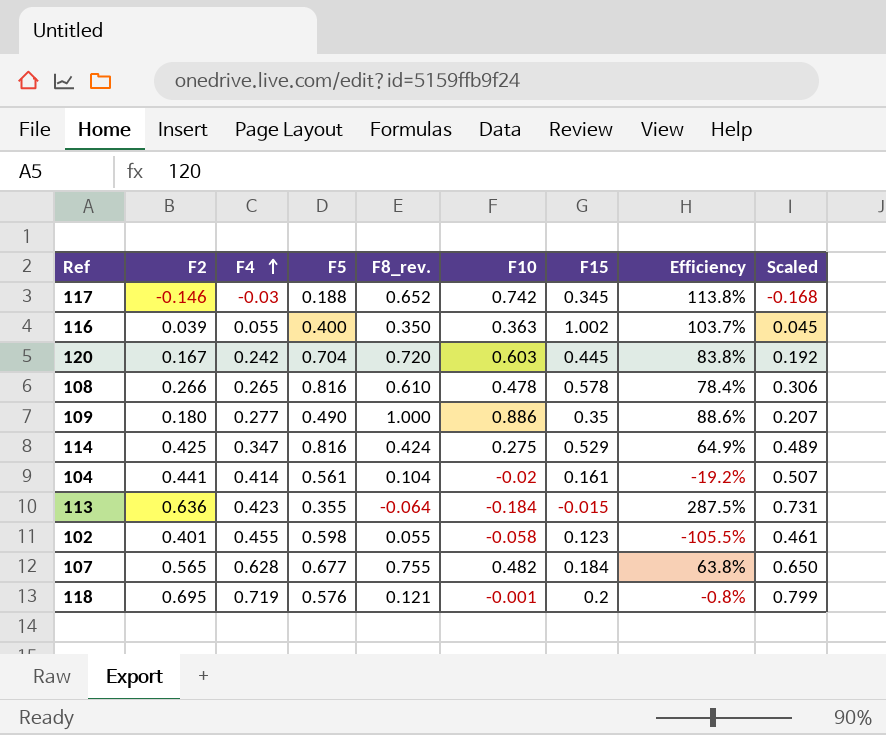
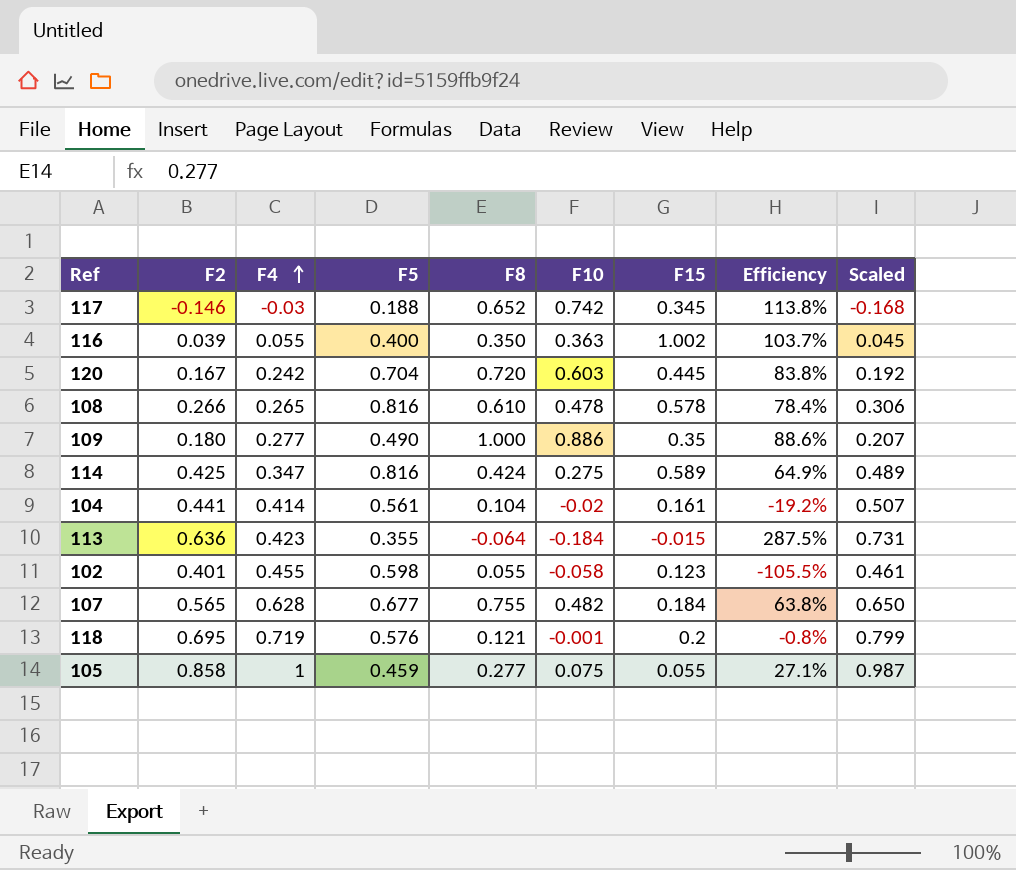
column name: F8_rev. -> F8
114 | F15: 0.529 -> 0.589
row 105: none -> 0.858 | 1 | 0.459 | 0.277 | 0.075 | 0.055 | 27.1% | 0.987

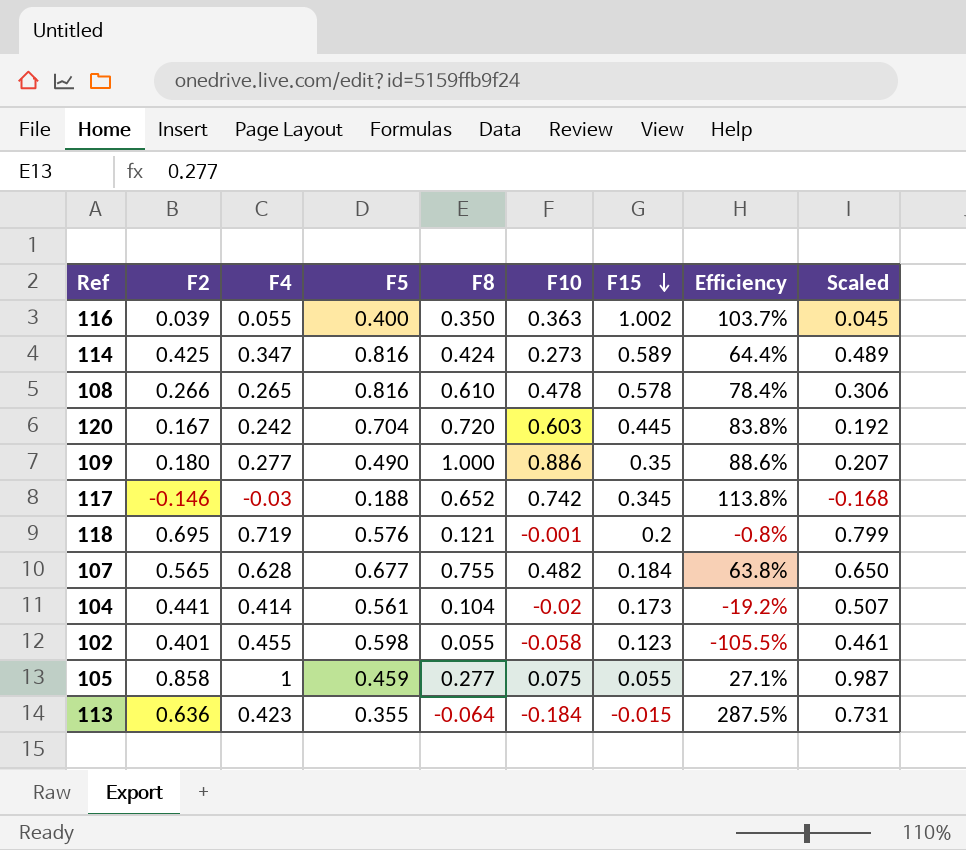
row order: F4 ascending -> F15 descending
114 | F10: 0.275 -> 0.273
114 | Efficiency: 64.9% -> 64.4%
104 | F15: 0.161 -> 0.173

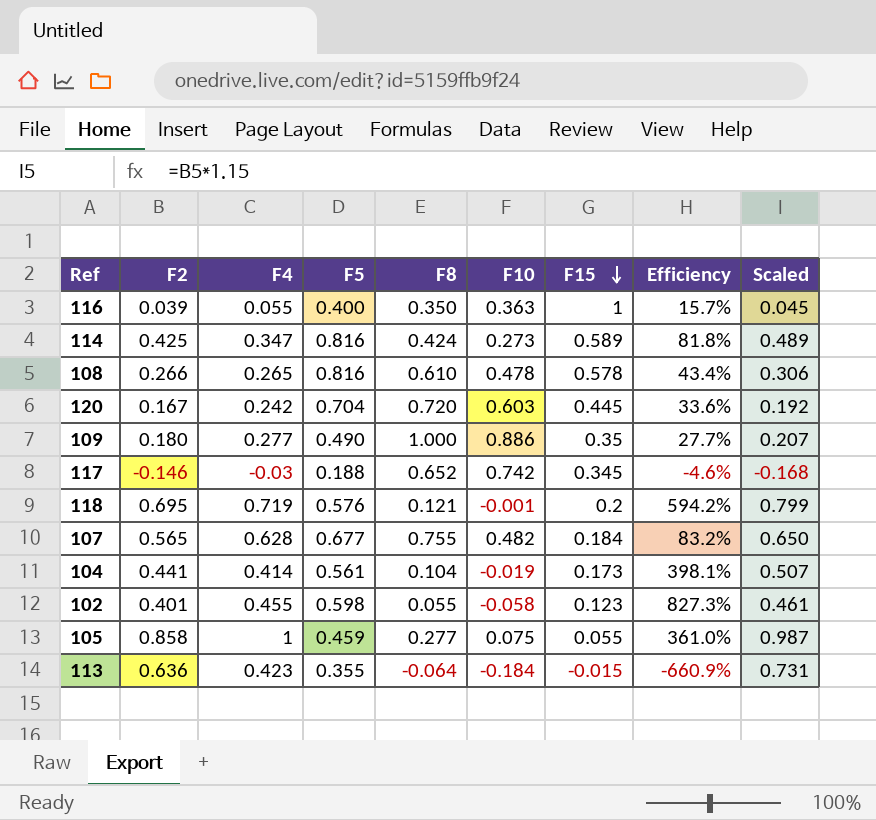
column Efficiency | formula: [F10] / [F8] -> [F4] / [F8]
116 | F15: 1.002 -> 1
104 | F10: -0.02 -> -0.019

